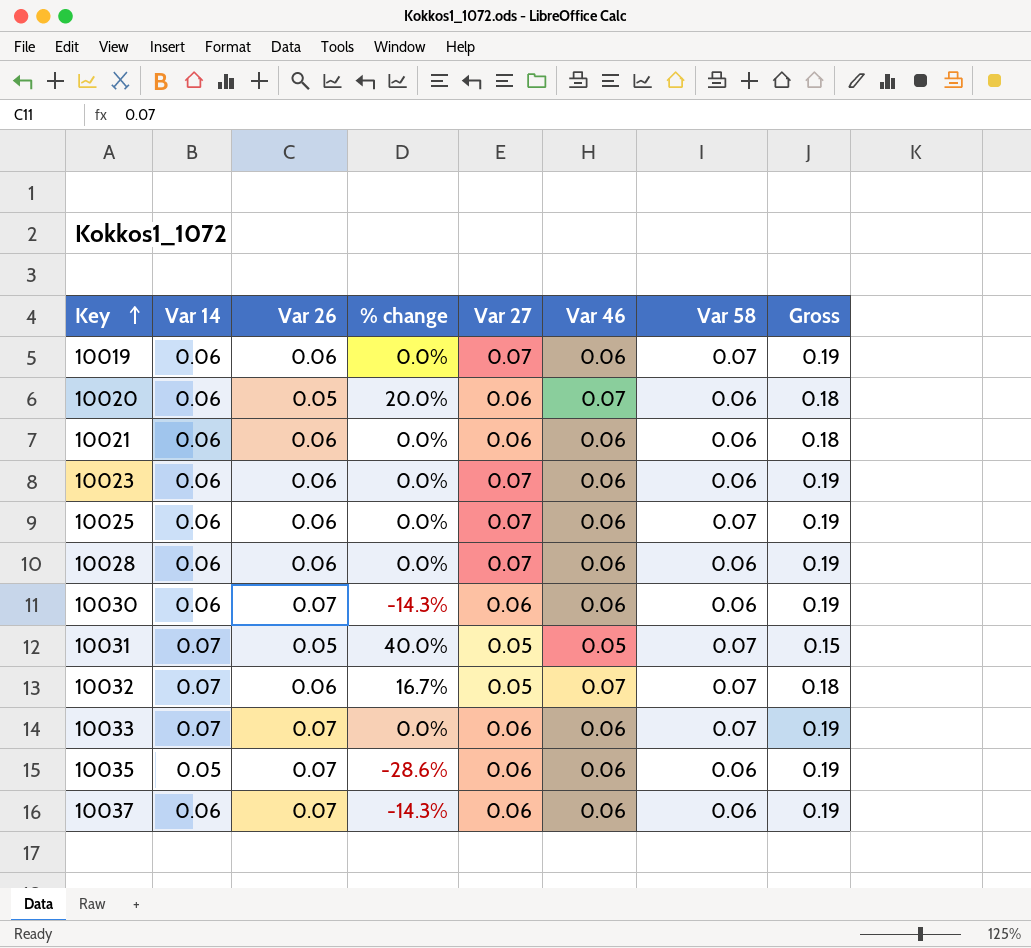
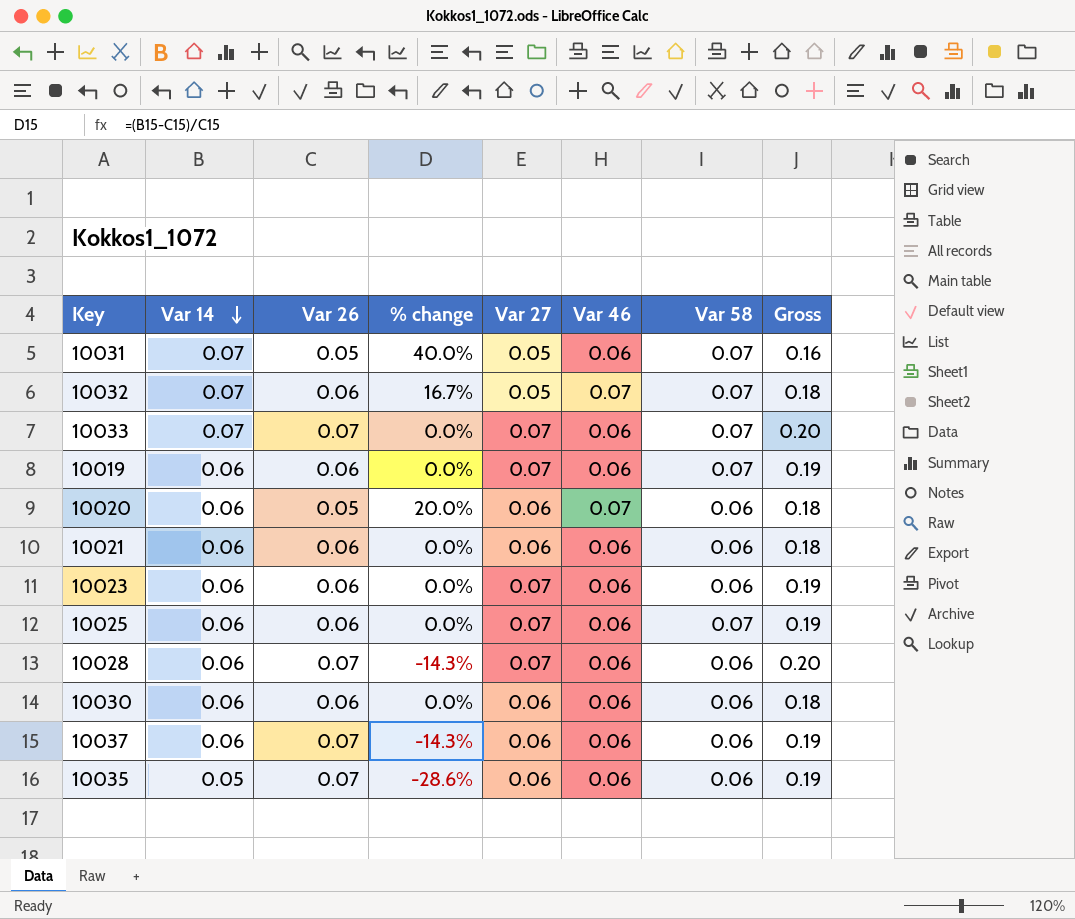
row order: Key ascending -> Var 14 descending
10031 | Var 46: 0.05 -> 0.06
10031 | Gross: 0.15 -> 0.16
10033 | Var 27: 0.06 -> 0.07
10033 | Gross: 0.19 -> 0.20
10028 | Var 26: 0.06 -> 0.07
10028 | % change: 0.0% -> -14.3%
10028 | Gross: 0.19 -> 0.20
10030 | Var 26: 0.07 -> 0.06
10030 | % change: -14.3% -> 0.0%
10030 | Gross: 0.19 -> 0.18

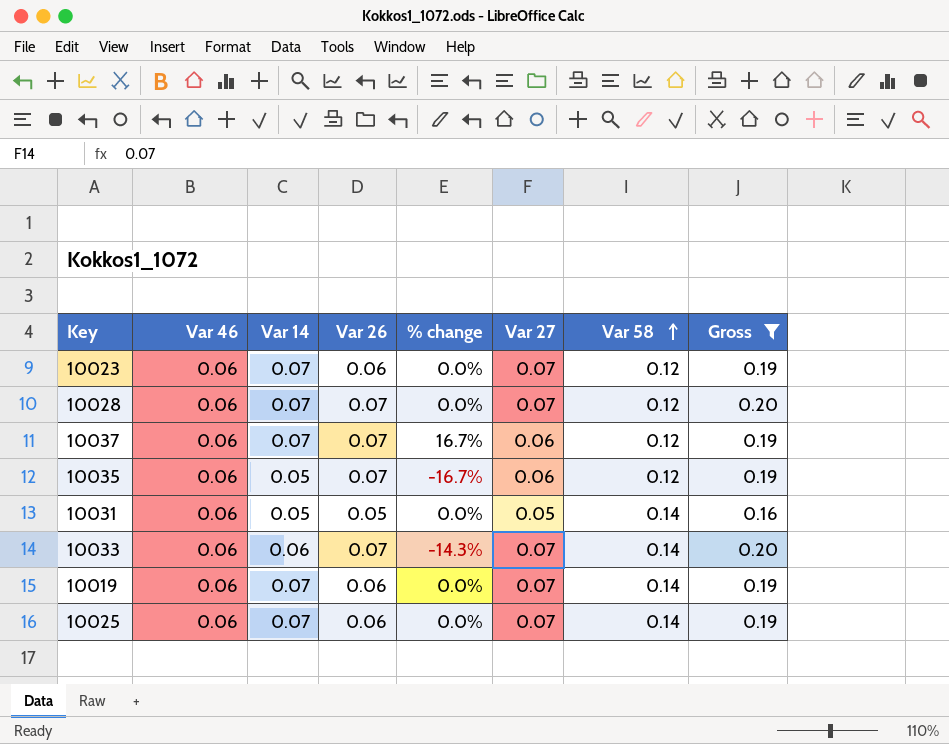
filter: none -> Gross != 0.18
row order: Var 14 descending -> Var 58 ascending
column Var 46 | position: 6 -> 2
column % change | formula: ([Var 14] - [Var 26]) / [Var 26] -> ([Var 14] - [Var 27]) / [Var 27]
10023 | Var 14: 0.06 -> 0.07
10023 | Var 58: 0.06 -> 0.12
10028 | Var 14: 0.06 -> 0.07
10028 | Var 58: 0.06 -> 0.12
10037 | Var 14: 0.06 -> 0.07
10037 | Var 58: 0.06 -> 0.12
10035 | Var 58: 0.06 -> 0.12
10031 | Var 14: 0.07 -> 0.05
10031 | Var 58: 0.07 -> 0.14
10033 | Var 14: 0.07 -> 0.06
10033 | Var 58: 0.07 -> 0.14
10019 | Var 14: 0.06 -> 0.07
10019 | Var 58: 0.07 -> 0.14
10025 | Var 14: 0.06 -> 0.07
10025 | Var 58: 0.07 -> 0.14

